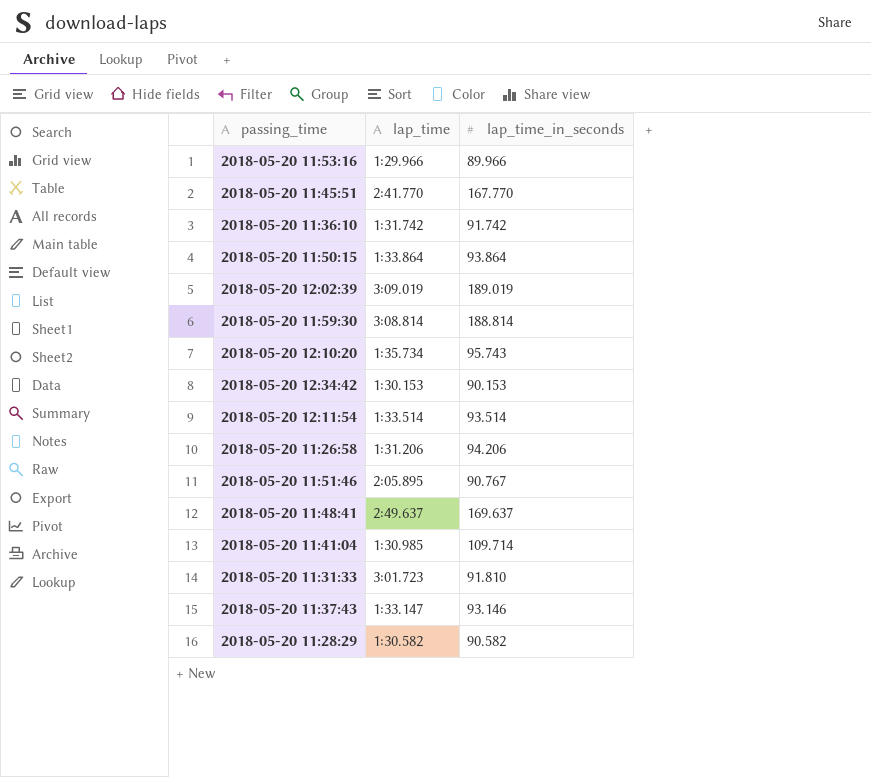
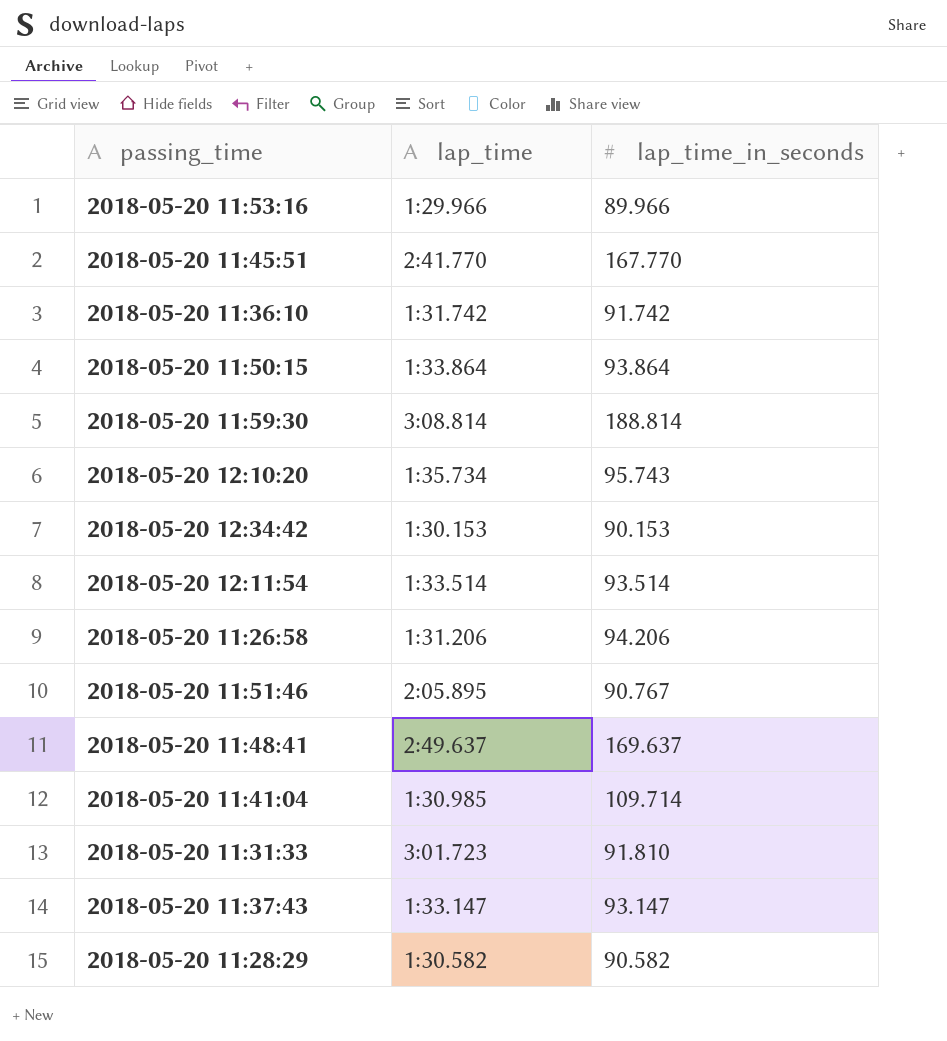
row 2018-05-20 12:02:39: 3:09.019 | 189.019 -> none
2018-05-20 11:37:43 | lap_time_in_seconds: 93.146 -> 93.147

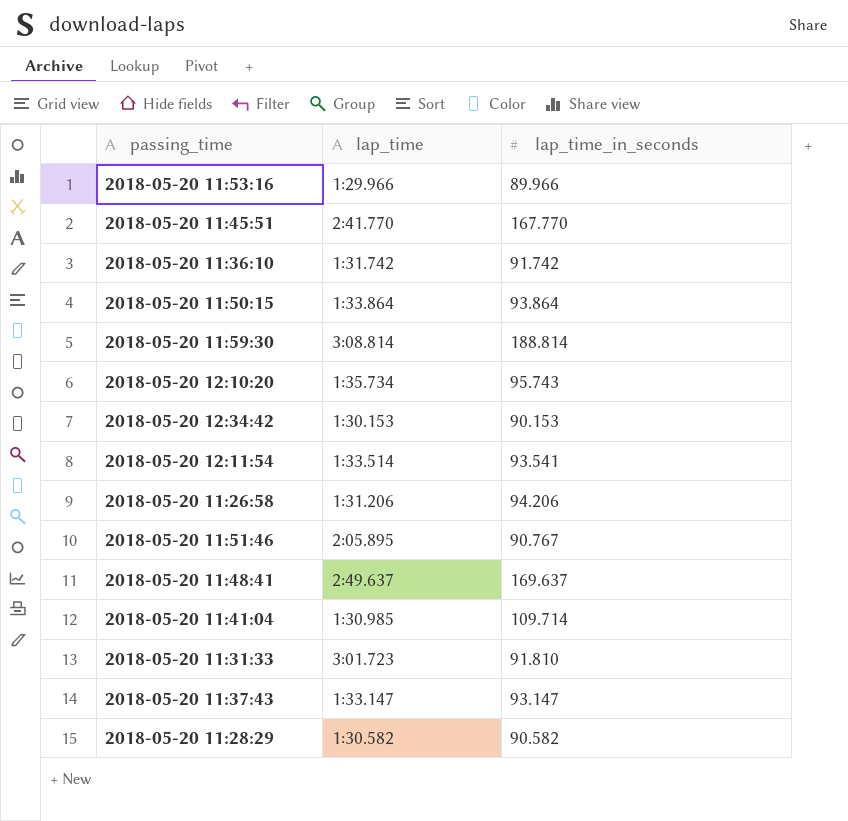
2018-05-20 12:11:54 | lap_time_in_seconds: 93.514 -> 93.541

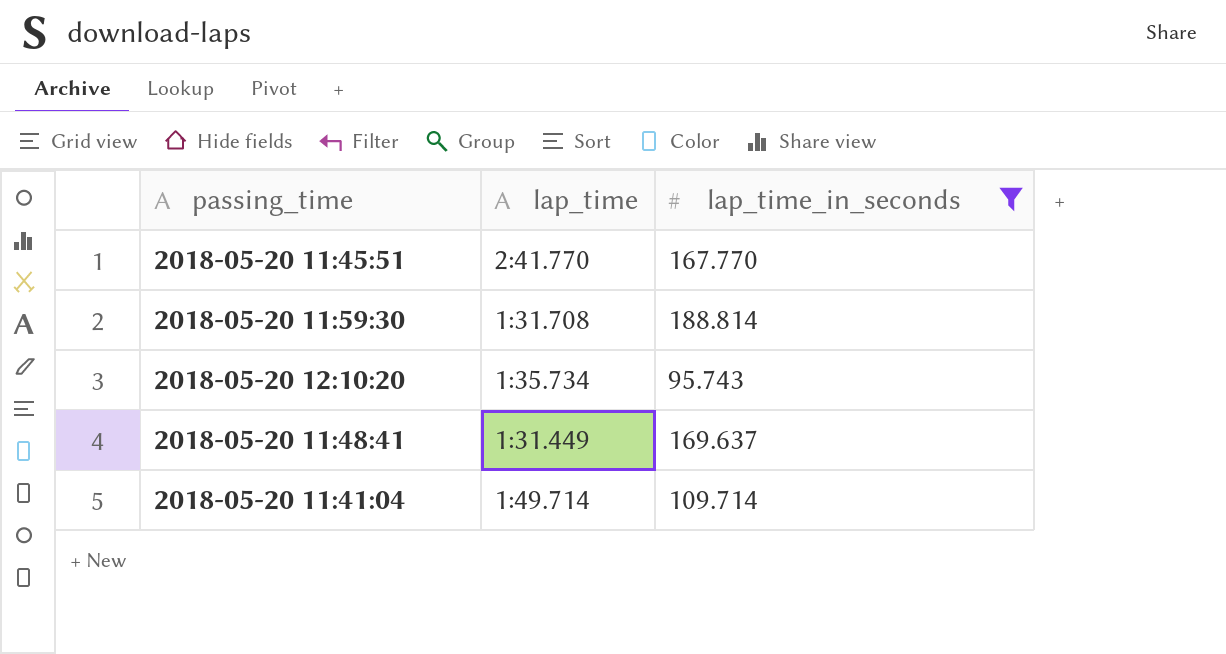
filter: none -> lap_time_in_seconds >= 95.743
2018-05-20 11:59:30 | lap_time: 3:08.814 -> 1:31.708
2018-05-20 11:48:41 | lap_time: 2:49.637 -> 1:31.449
2018-05-20 11:41:04 | lap_time: 1:30.985 -> 1:49.714

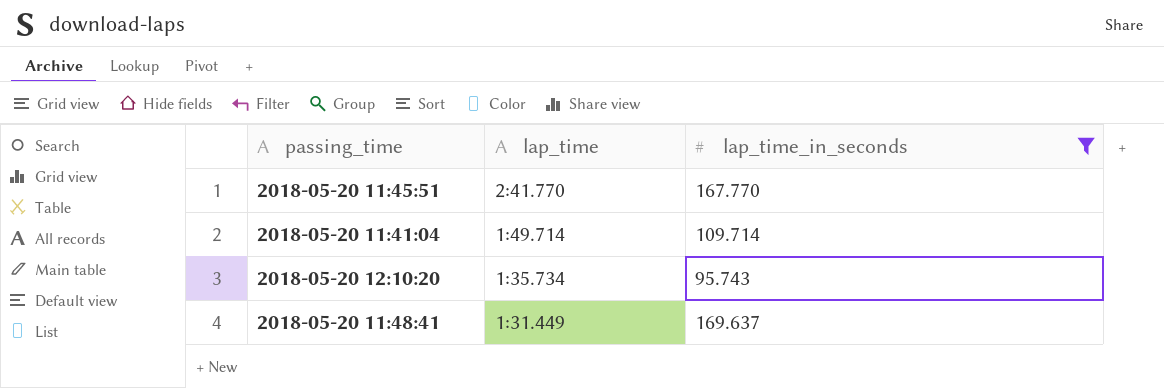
row order: none -> lap_time descending
row 2018-05-20 11:59:30: 1:31.708 | 188.814 -> none

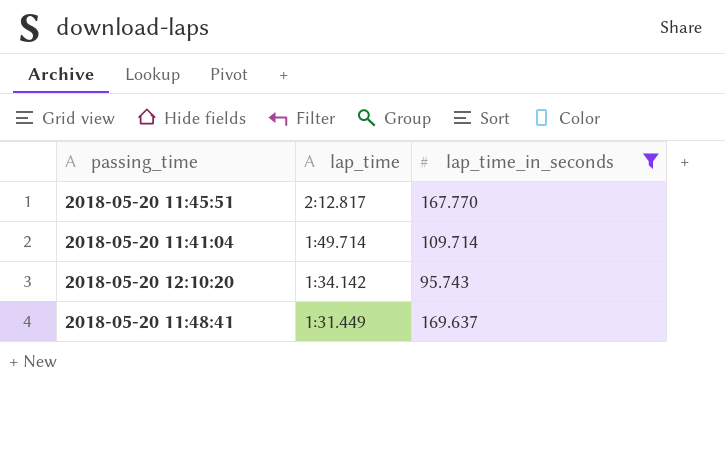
2018-05-20 11:45:51 | lap_time: 2:41.770 -> 2:12.817
2018-05-20 12:10:20 | lap_time: 1:35.734 -> 1:34.142

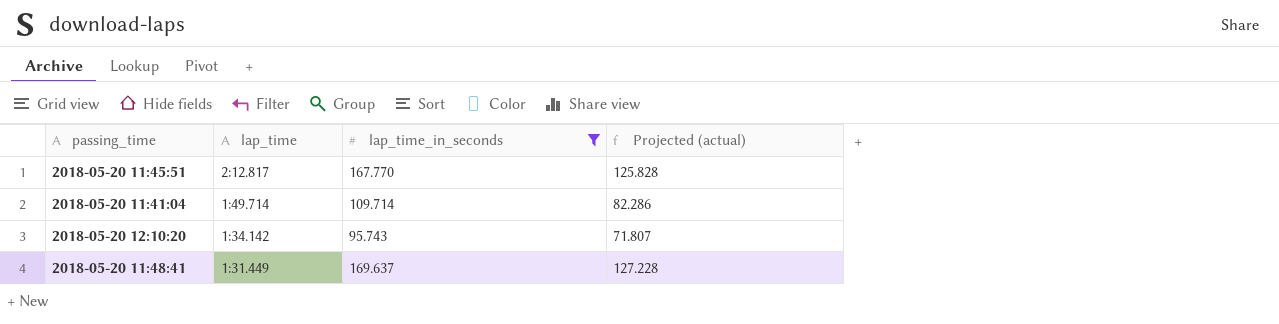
column Projected (actual) | formula: none -> [lap_time_in_seconds] * 0.75

